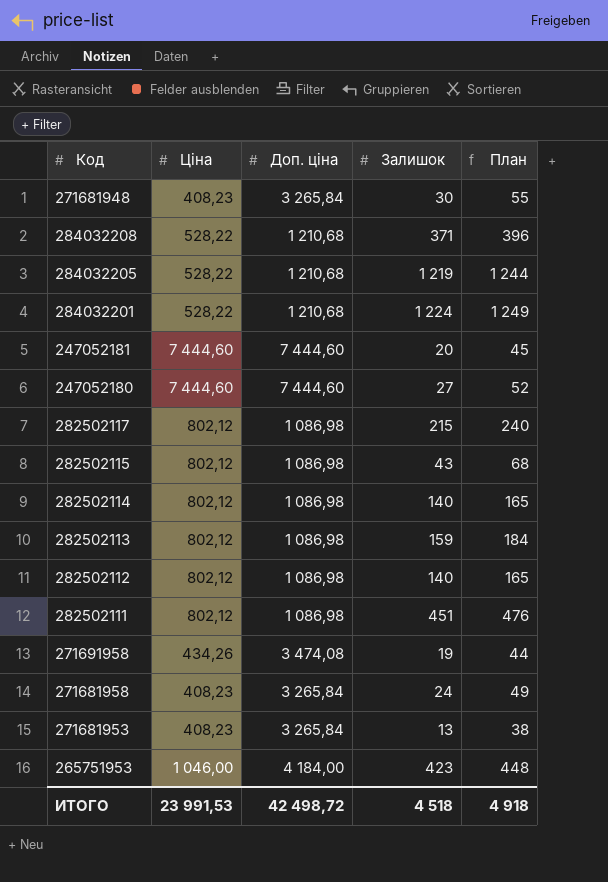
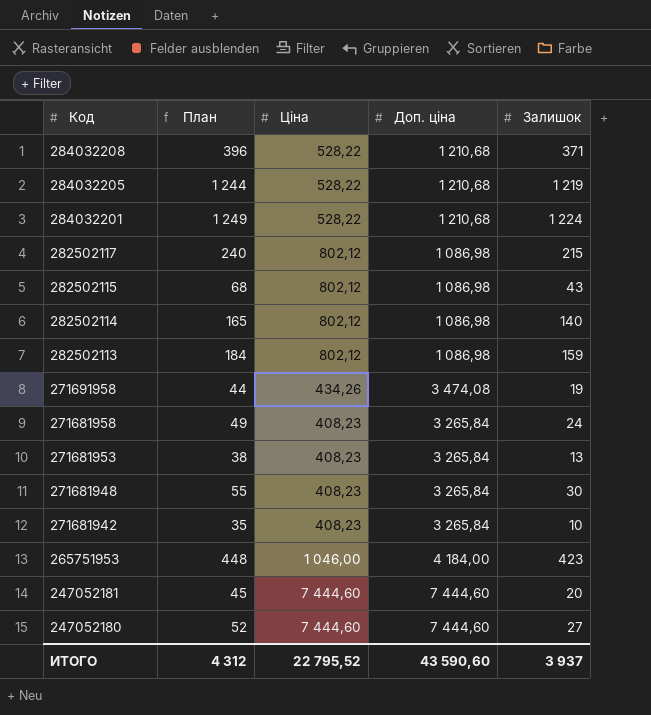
row order: none -> Код descending
column План | position: 5 -> 2
row 282502112: 802,12 | 1 086,98 | 140 | 165 -> none
row 282502111: 802,12 | 1 086,98 | 451 | 476 -> none
row 271681942: none -> 35 | 408,23 | 3 265,84 | 10
ИТОГО | План: 4 918 -> 4 312
ИТОГО | Ціна: 23 991,53 -> 22 795,52
ИТОГО | Доп. ціна: 42 498,72 -> 43 590,60
ИТОГО | Залишок: 4 518 -> 3 937

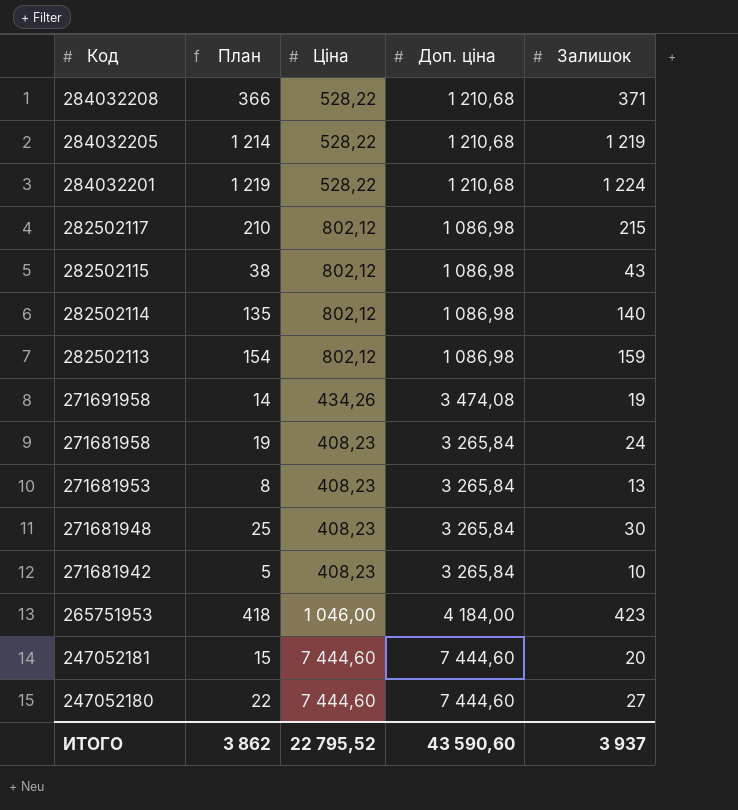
column План | formula: [Залишок] + 25 -> [Залишок] - 5
ИТОГО | План: 4 312 -> 3 862

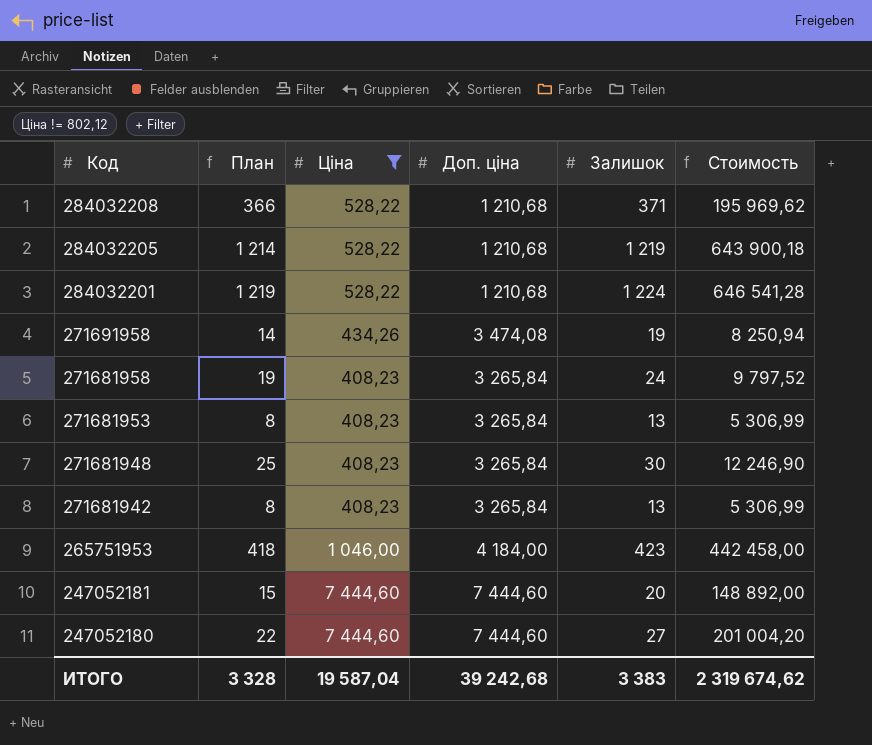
filter: none -> Ціна != 802,12
column Стоимость | formula: none -> [Ціна] * [Залишок]
271681942 | План: 5 -> 8
271681942 | Залишок: 10 -> 13
ИТОГО | План: 3 862 -> 3 328
ИТОГО | Ціна: 22 795,52 -> 19 587,04
ИТОГО | Доп. ціна: 43 590,60 -> 39 242,68
ИТОГО | Залишок: 3 937 -> 3 383

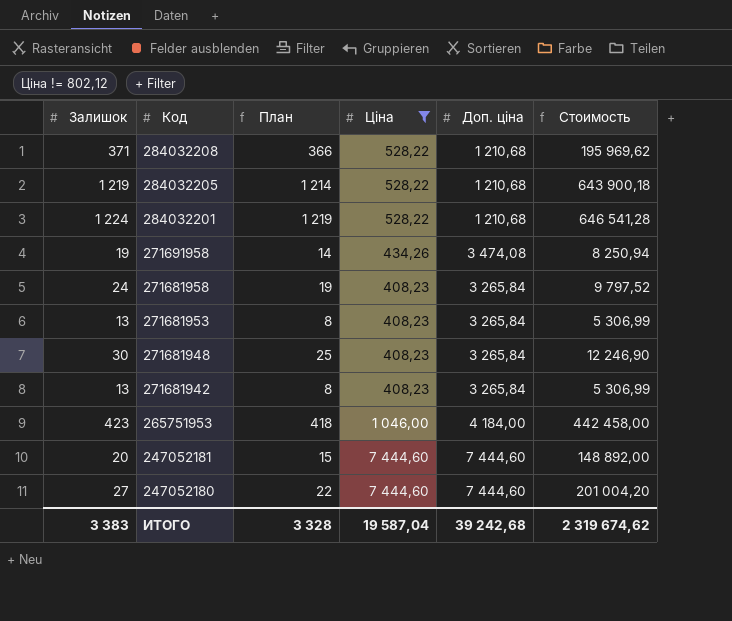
column Залишок | position: 5 -> 1

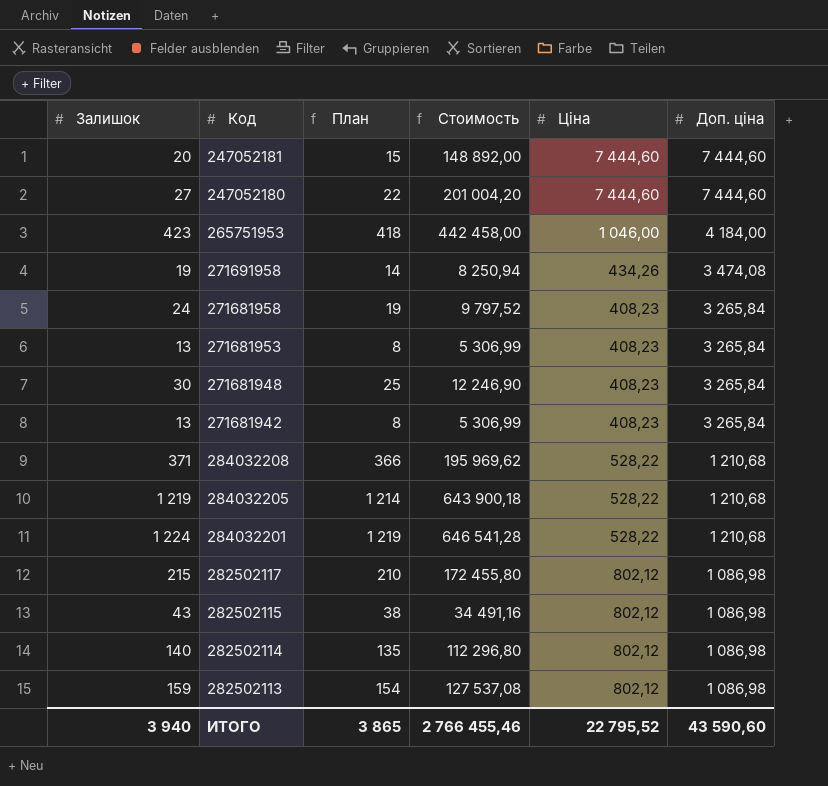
filter: Ціна != 802,12 -> none
row order: Код descending -> Доп. ціна descending
column Стоимость | position: 6 -> 4
ИТОГО | Залишок: 3 383 -> 3 940
ИТОГО | План: 3 328 -> 3 865
ИТОГО | Стоимость: 2 319 674,62 -> 2 766 455,46
ИТОГО | Ціна: 19 587,04 -> 22 795,52
ИТОГО | Доп. ціна: 39 242,68 -> 43 590,60

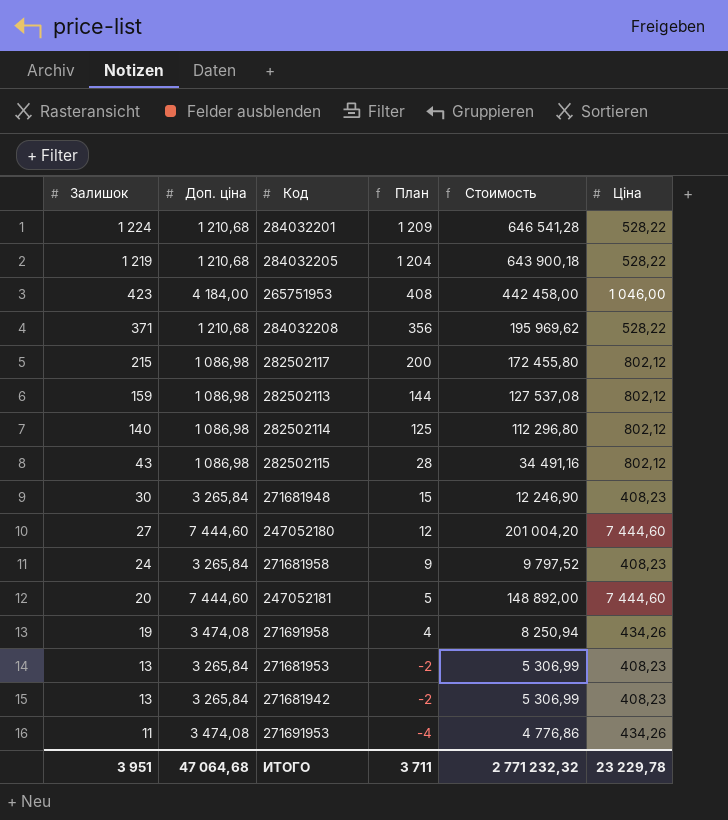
row order: Доп. ціна descending -> Залишок descending
column Доп. ціна | position: 6 -> 2
column План | formula: [Залишок] - 5 -> [Залишок] - 15
row 271691953: none -> 11 | 3 474,08 | -4 | 4 776,86 | 434,26
ИТОГО | Залишок: 3 940 -> 3 951
ИТОГО | Доп. ціна: 43 590,60 -> 47 064,68
ИТОГО | План: 3 865 -> 3 711
ИТОГО | Стоимость: 2 766 455,46 -> 2 771 232,32
ИТОГО | Ціна: 22 795,52 -> 23 229,78

